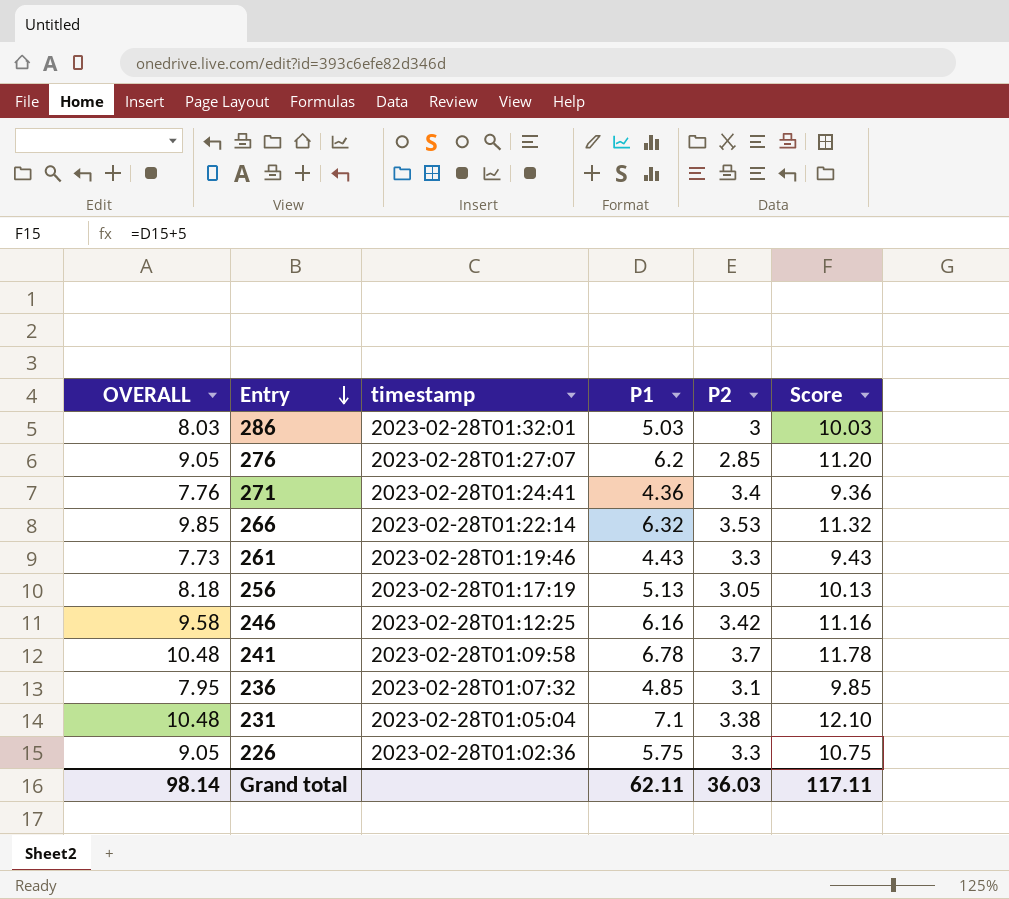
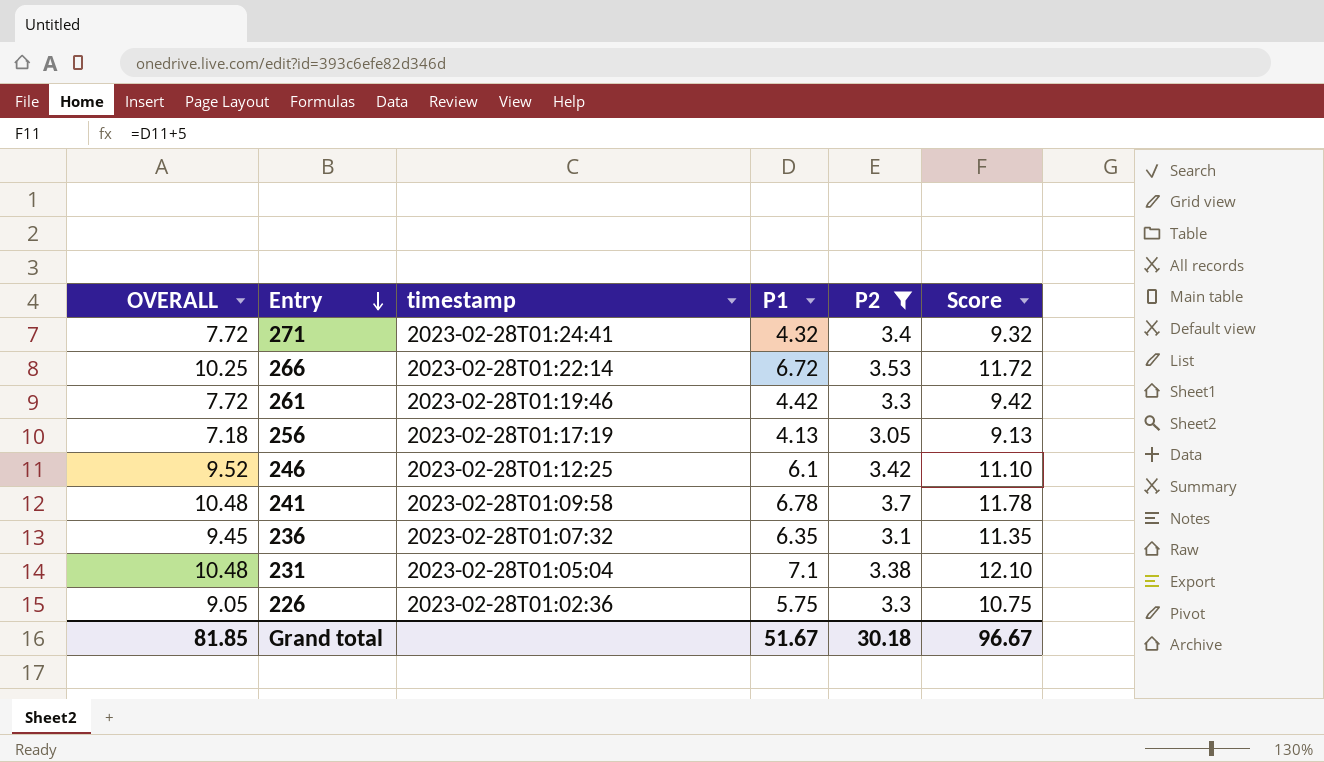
filter: none -> P2 >= 3.05
271 | OVERALL: 7.76 -> 7.72
271 | P1: 4.36 -> 4.32
271 | Score: 9.36 -> 9.32
266 | OVERALL: 9.85 -> 10.25
266 | P1: 6.32 -> 6.72
266 | Score: 11.32 -> 11.72
261 | OVERALL: 7.73 -> 7.72
261 | P1: 4.43 -> 4.42
261 | Score: 9.43 -> 9.42
256 | OVERALL: 8.18 -> 7.18
256 | P1: 5.13 -> 4.13
256 | Score: 10.13 -> 9.13
246 | OVERALL: 9.58 -> 9.52
246 | P1: 6.16 -> 6.1
246 | Score: 11.16 -> 11.10
236 | OVERALL: 7.95 -> 9.45
236 | P1: 4.85 -> 6.35
236 | Score: 9.85 -> 11.35
Grand total | OVERALL: 98.14 -> 81.85
Grand total | P1: 62.11 -> 51.67
Grand total | P2: 36.03 -> 30.18
Grand total | Score: 117.11 -> 96.67

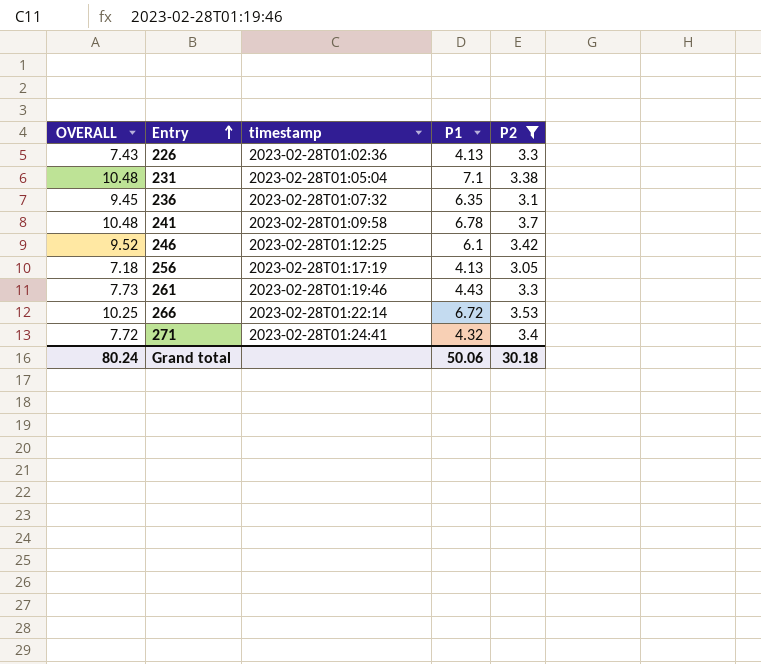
row order: Entry descending -> Entry ascending
column Score | formula: [P1] + 5 -> none
226 | OVERALL: 9.05 -> 7.43
226 | P1: 5.75 -> 4.13
261 | OVERALL: 7.72 -> 7.73
261 | P1: 4.42 -> 4.43
Grand total | OVERALL: 81.85 -> 80.24
Grand total | P1: 51.67 -> 50.06

